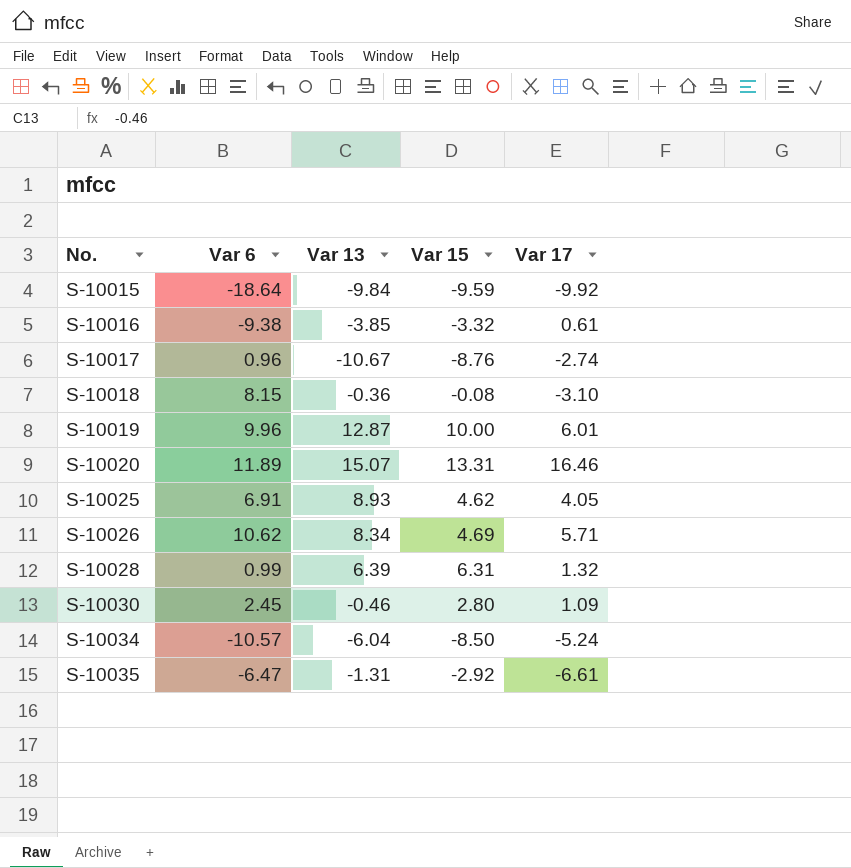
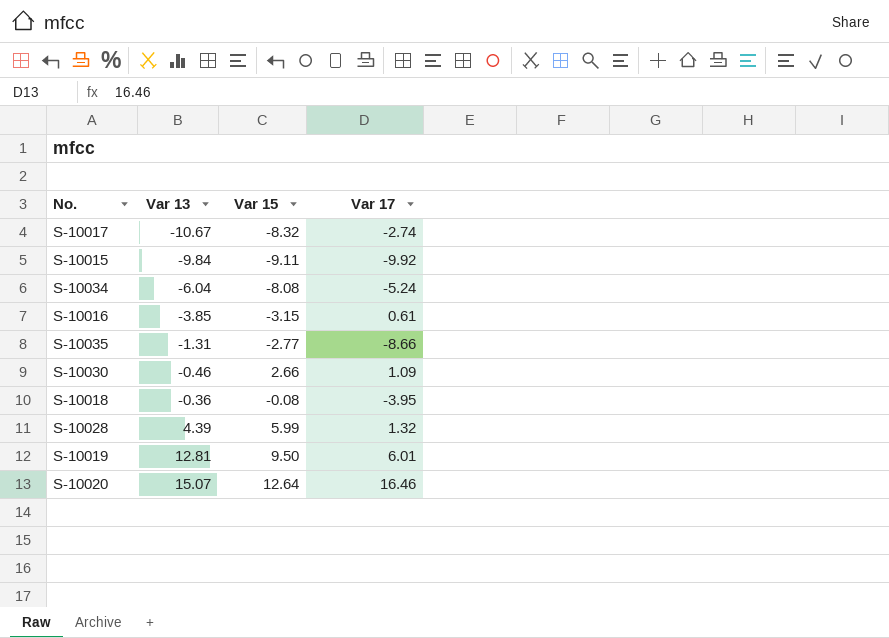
row order: No. ascending -> Var 13 ascending
column Var 6 | position: 2 -> none
row S-10025: 6.91 | 8.93 | 4.62 | 4.05 -> none
row S-10026: 10.62 | 8.34 | 4.69 | 5.71 -> none
S-10017 | Var 15: -8.76 -> -8.32
S-10015 | Var 15: -9.59 -> -9.11
S-10034 | Var 15: -8.50 -> -8.08
S-10016 | Var 15: -3.32 -> -3.15
S-10035 | Var 15: -2.92 -> -2.77
S-10035 | Var 17: -6.61 -> -8.66
S-10030 | Var 15: 2.80 -> 2.66
S-10018 | Var 17: -3.10 -> -3.95
S-10028 | Var 13: 6.39 -> 4.39
S-10028 | Var 15: 6.31 -> 5.99
S-10019 | Var 13: 12.87 -> 12.81
S-10019 | Var 15: 10.00 -> 9.50
S-10020 | Var 15: 13.31 -> 12.64

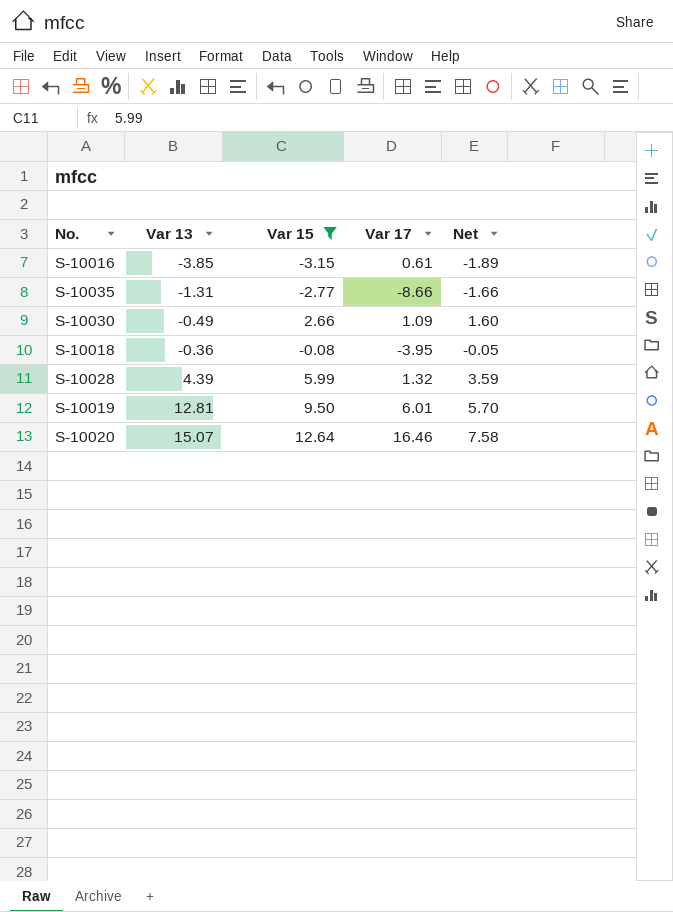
filter: none -> Var 15 >= -3.15
column Net | formula: none -> [Var 15] * 0.6
S-10030 | Var 13: -0.46 -> -0.49

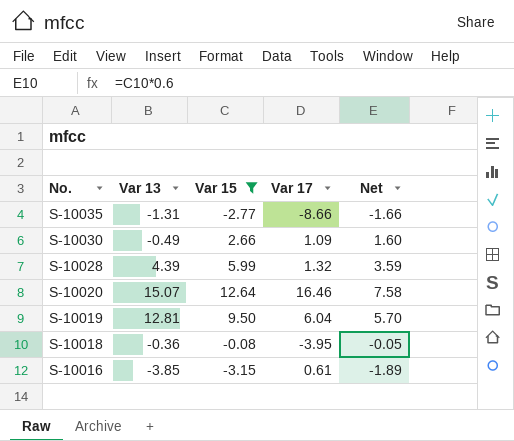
row order: Var 13 ascending -> No. descending
S-10019 | Var 17: 6.01 -> 6.04

